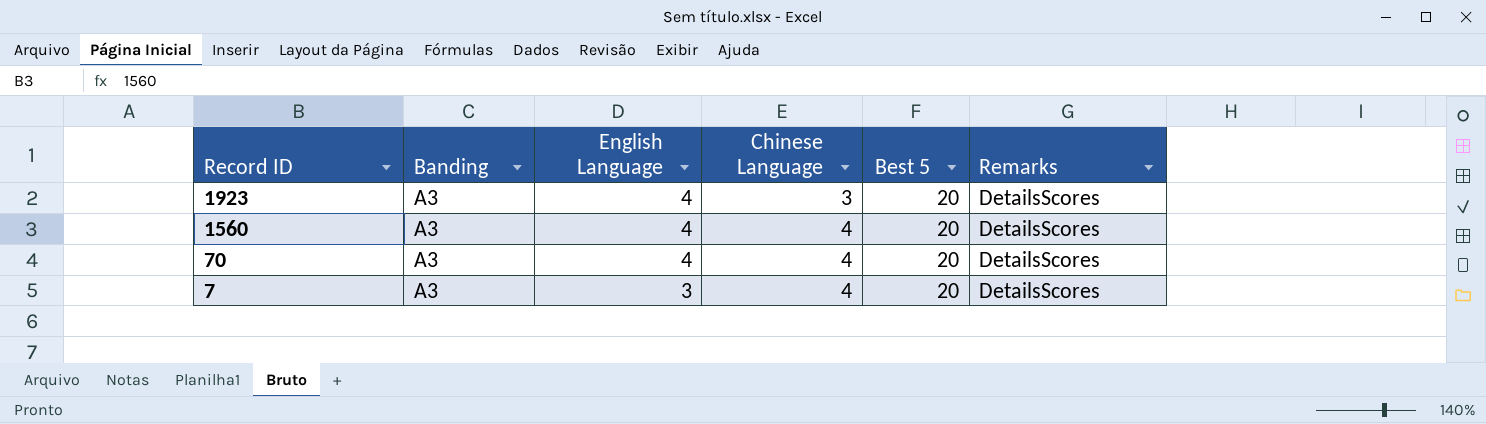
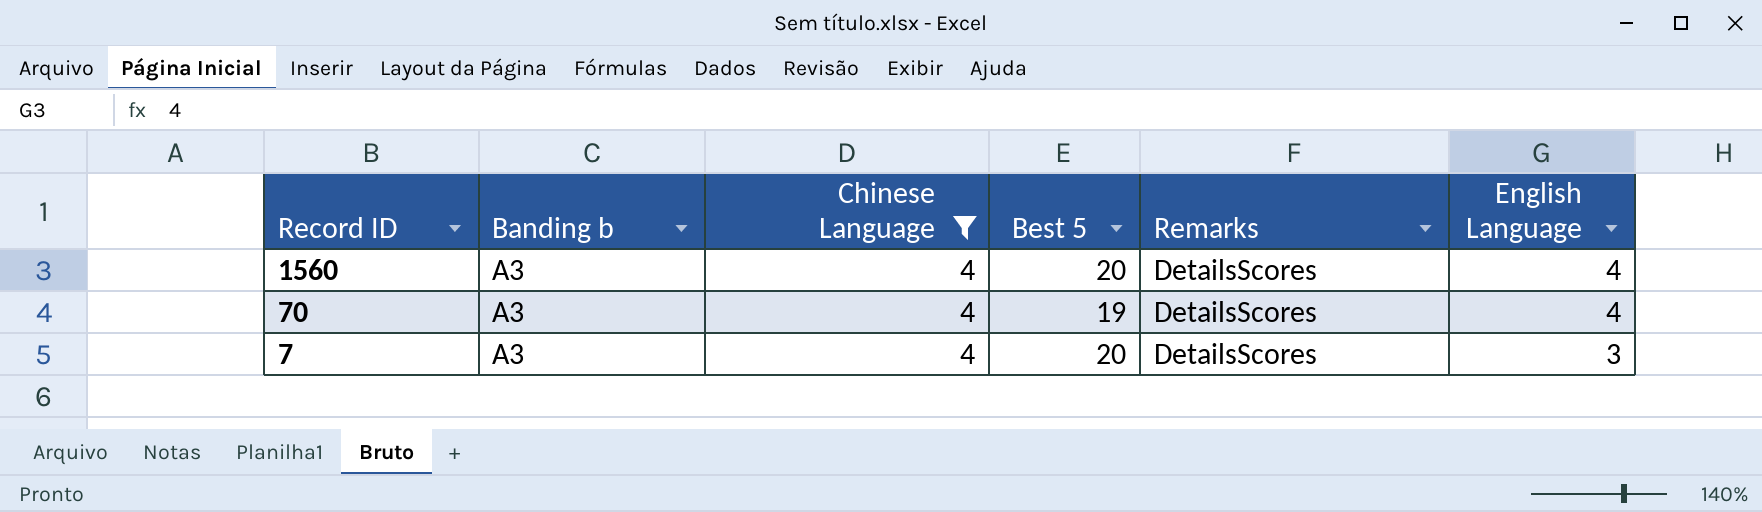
filter: none -> Chinese Language = 4
column name: Banding -> Banding b
column English Language | position: 3 -> 6
70 | Best 5: 20 -> 19

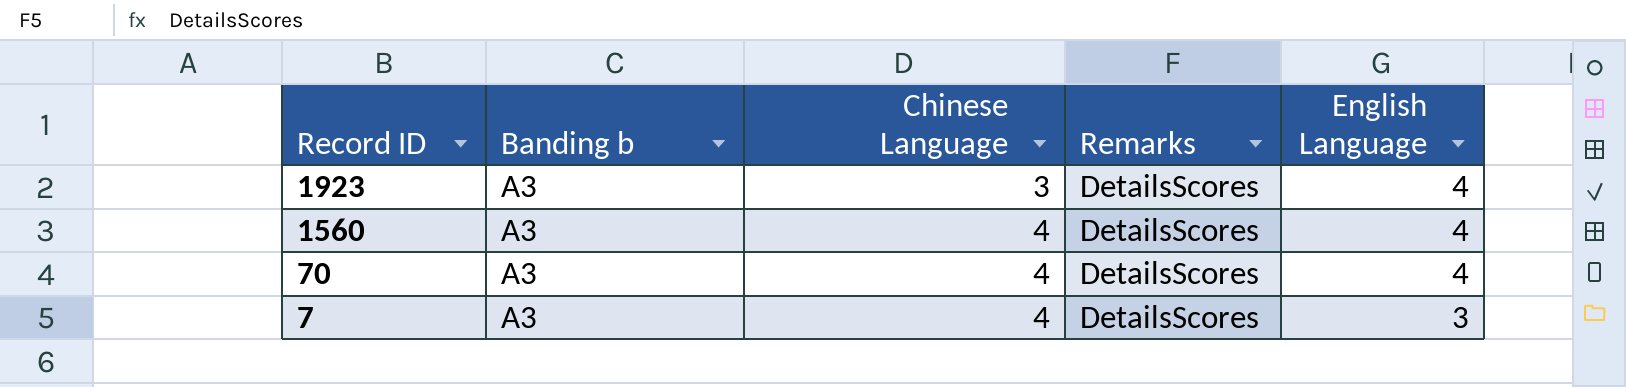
filter: Chinese Language = 4 -> none
column Best 5 | position: 4 -> none

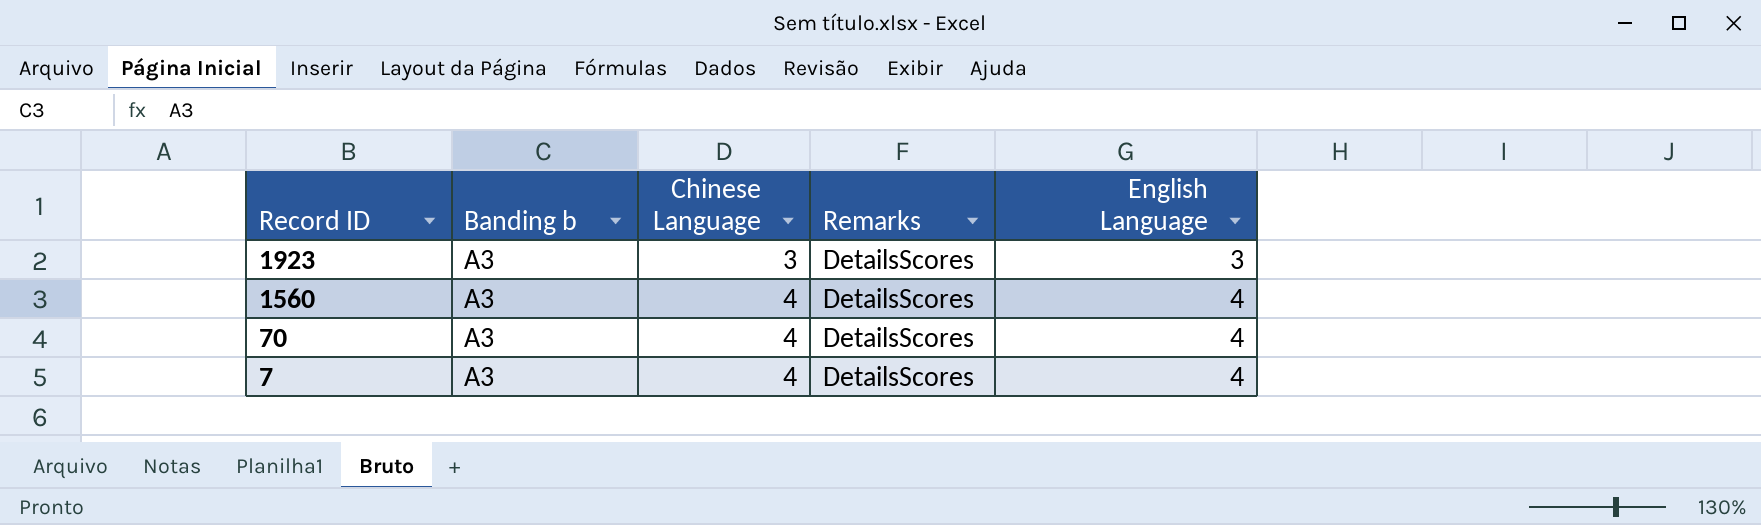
1923 | English Language: 4 -> 3
7 | English Language: 3 -> 4

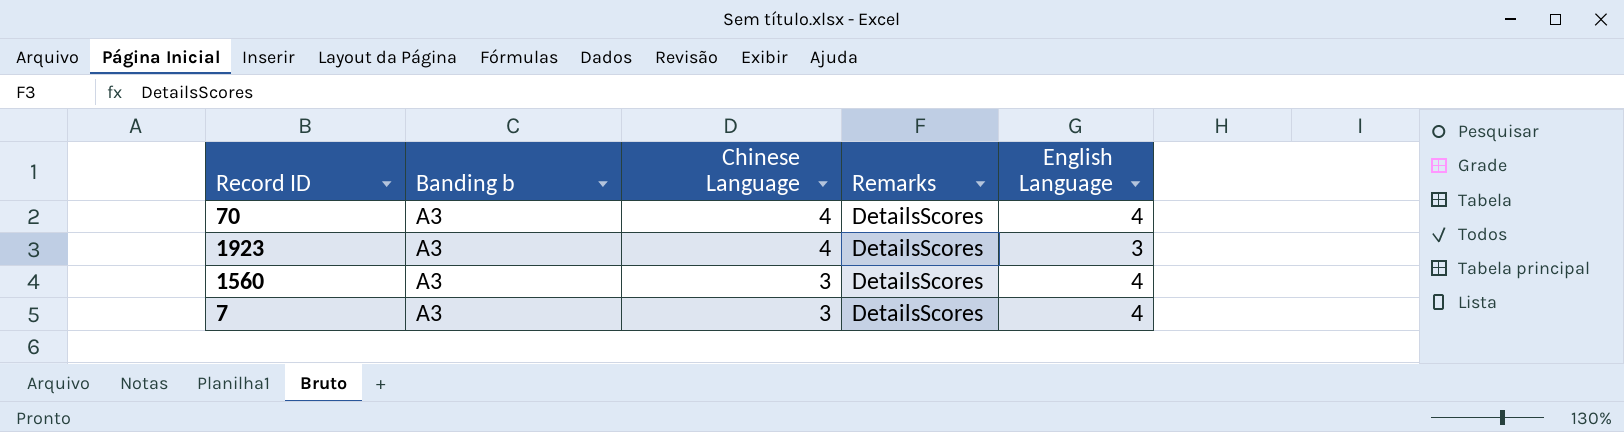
row order: Record ID descending -> Chinese Language descending
1923 | Chinese Language: 3 -> 4
1560 | Chinese Language: 4 -> 3
7 | Chinese Language: 4 -> 3

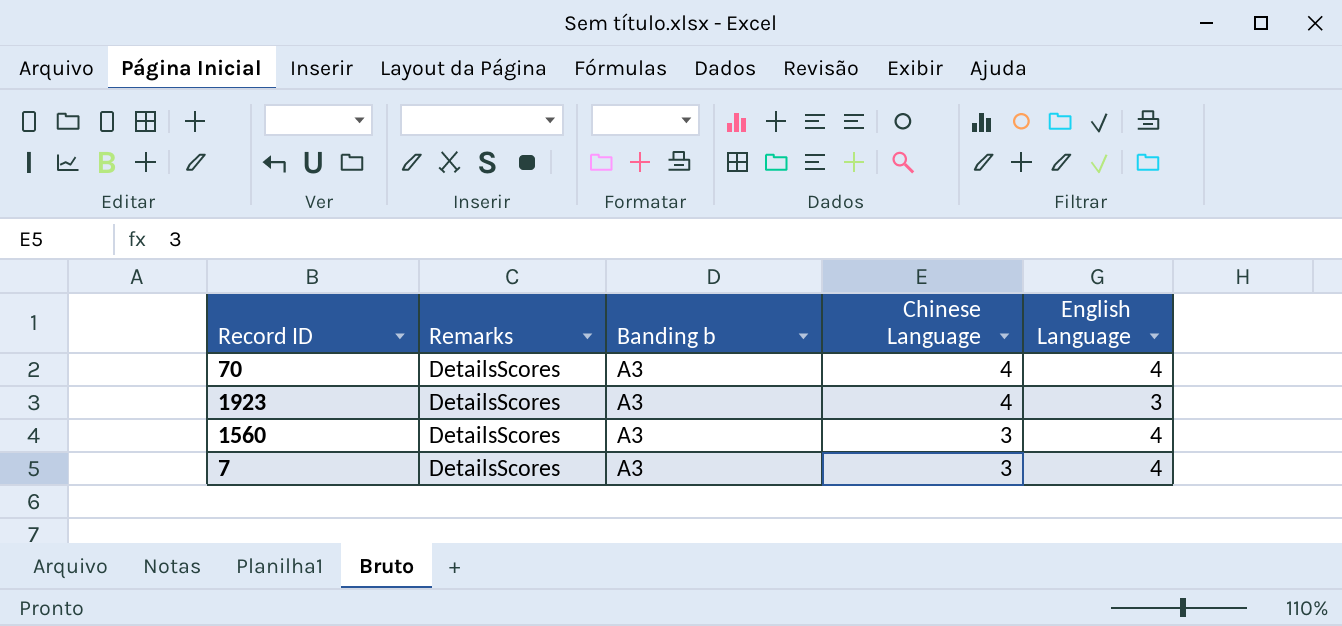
column Remarks | position: 4 -> 2

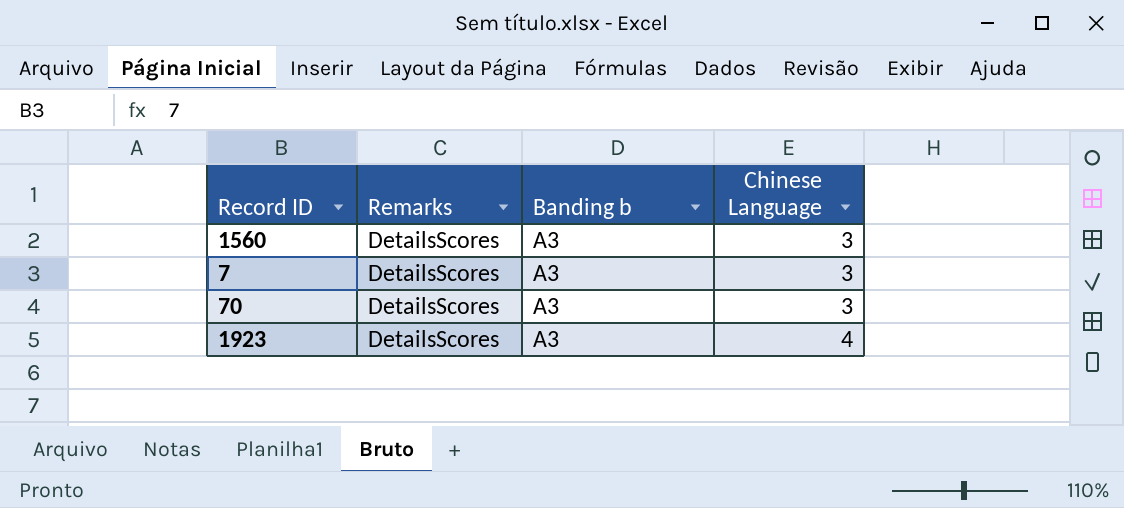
row order: Chinese Language descending -> Chinese Language ascending
column English Language | position: 5 -> none
70 | Chinese Language: 4 -> 3

